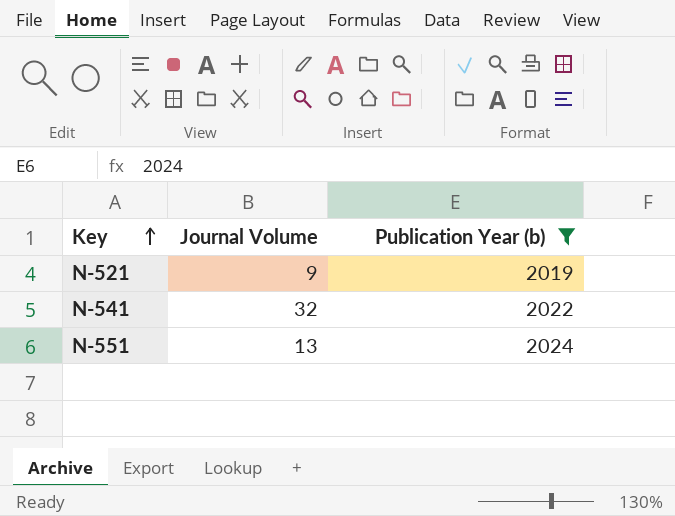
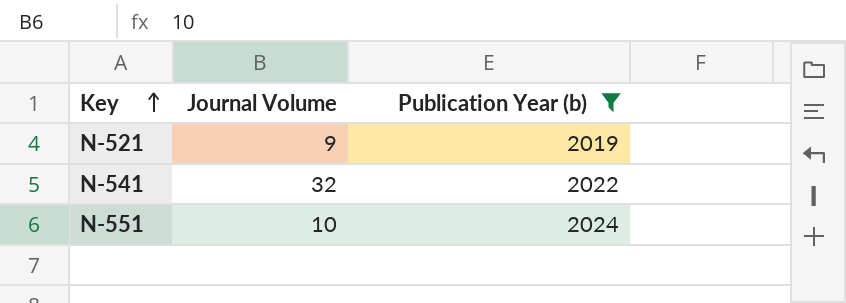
N-551 | Journal Volume: 13 -> 10

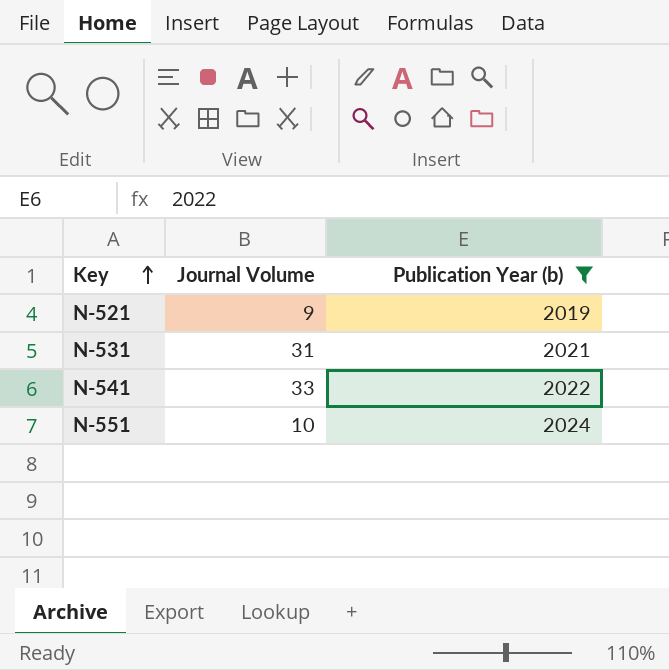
row N-531: none -> 31 | 2021
N-541 | Journal Volume: 32 -> 33

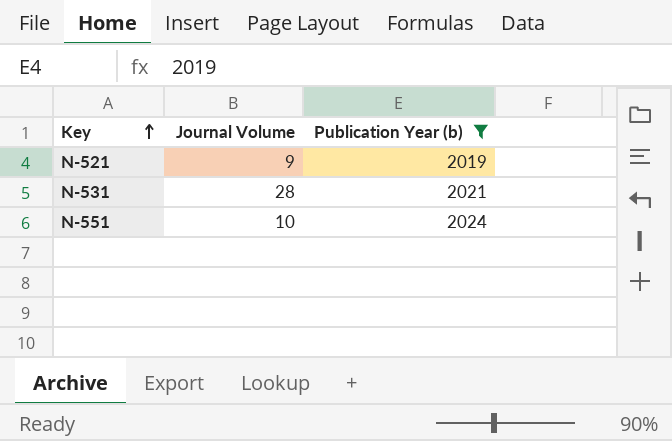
row N-541: 33 | 2022 -> none
N-531 | Journal Volume: 31 -> 28

